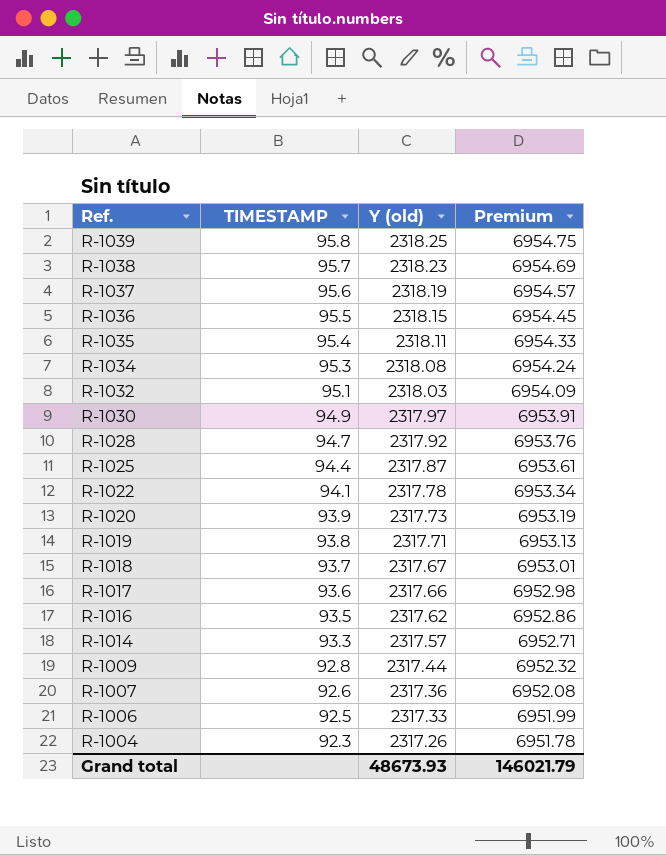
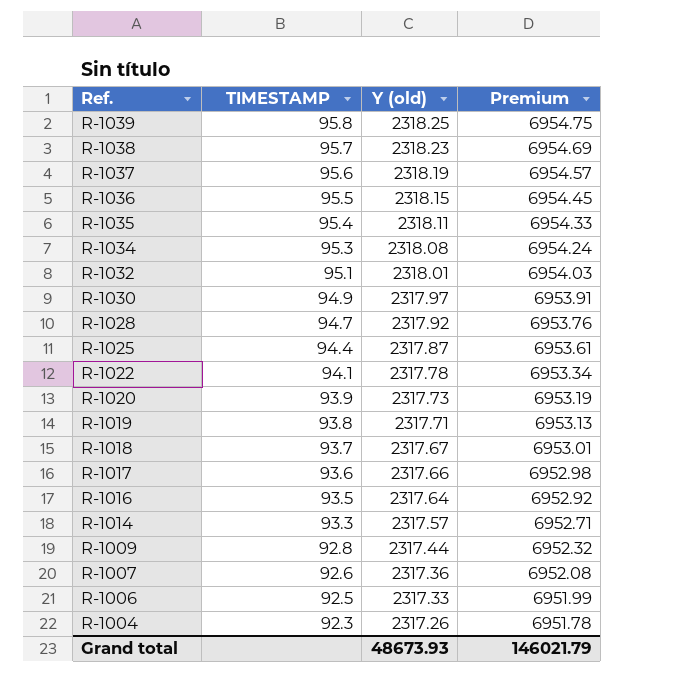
R-1032 | Y (old): 2318.03 -> 2318.01
R-1032 | Premium: 6954.09 -> 6954.03
R-1016 | Y (old): 2317.62 -> 2317.64
R-1016 | Premium: 6952.86 -> 6952.92

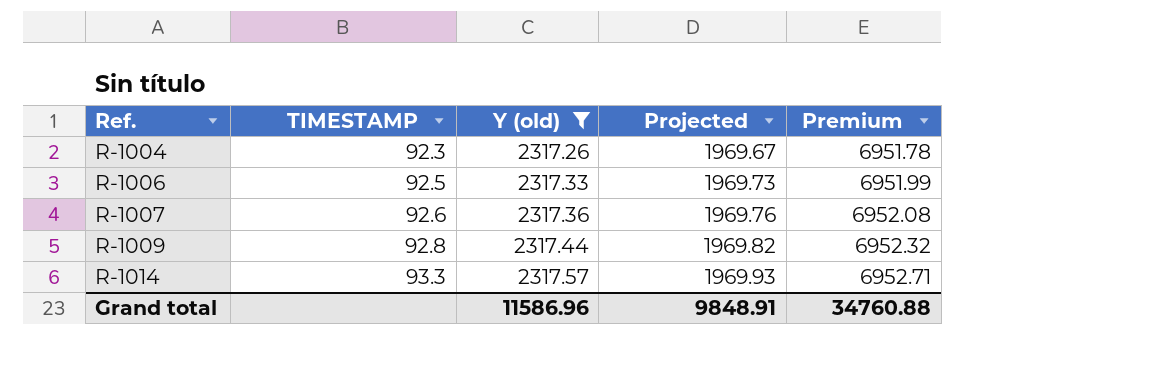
filter: none -> Y (old) <= 2317.57
row order: Ref. descending -> Ref. ascending
column Projected | formula: none -> [Y (old)] * 0.85
Grand total | Y (old): 48673.93 -> 11586.96
Grand total | Premium: 146021.79 -> 34760.88

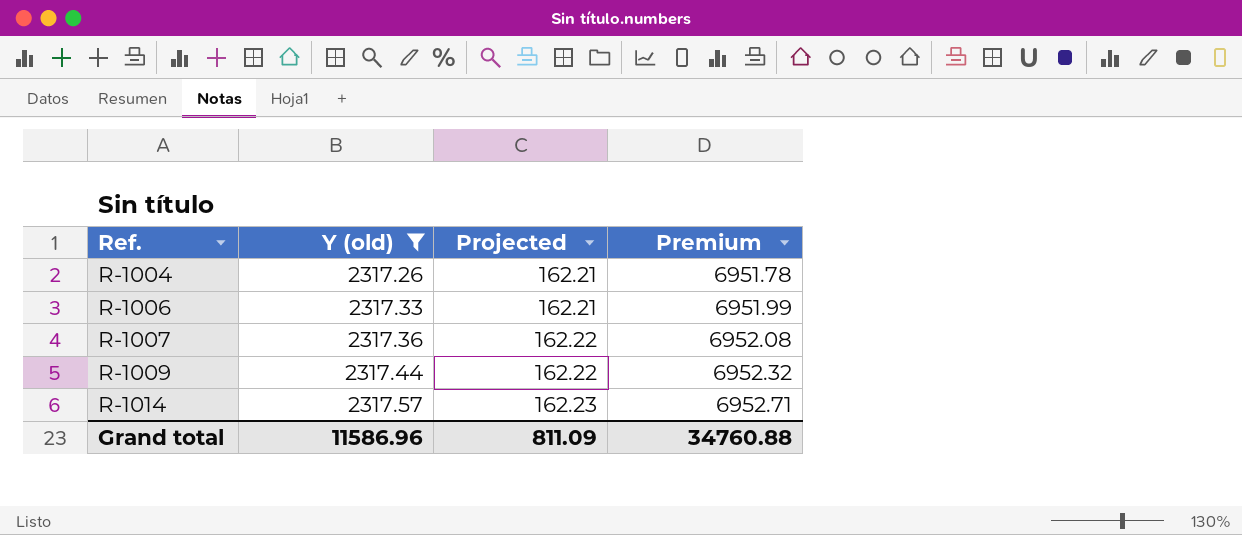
column TIMESTAMP | position: 2 -> none
column Projected | formula: [Y (old)] * 0.85 -> [Y (old)] * 0.07
Grand total | Projected: 9848.91 -> 811.09

